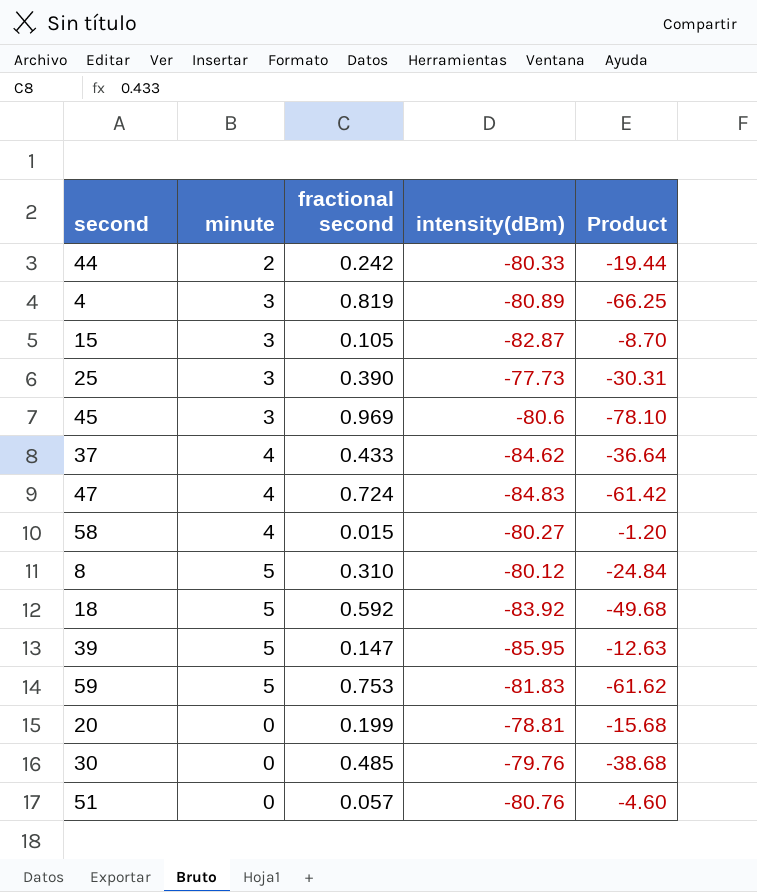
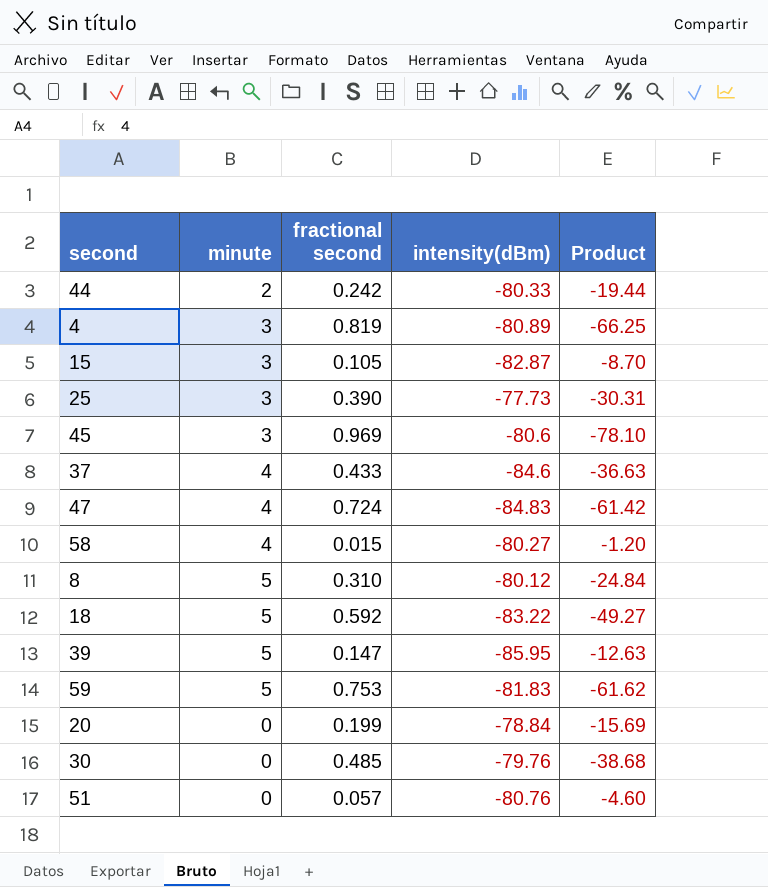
37 | intensity(dBm): -84.62 -> -84.6
37 | Product: -36.64 -> -36.63
18 | intensity(dBm): -83.92 -> -83.22
18 | Product: -49.68 -> -49.27
20 | intensity(dBm): -78.81 -> -78.84
20 | Product: -15.68 -> -15.69

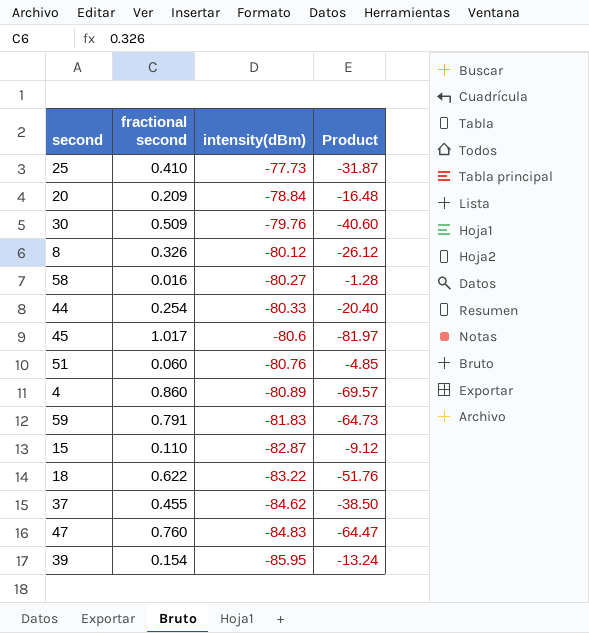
row order: none -> intensity(dBm) descending
column minute | position: 2 -> none
25 | fractional second: 0.390 -> 0.410
25 | Product: -30.31 -> -31.87
20 | fractional second: 0.199 -> 0.209
20 | Product: -15.69 -> -16.48
30 | fractional second: 0.485 -> 0.509
30 | Product: -38.68 -> -40.60
8 | fractional second: 0.310 -> 0.326
8 | Product: -24.84 -> -26.12
58 | fractional second: 0.015 -> 0.016
58 | Product: -1.20 -> -1.28
44 | fractional second: 0.242 -> 0.254
44 | Product: -19.44 -> -20.40
45 | fractional second: 0.969 -> 1.017
45 | Product: -78.10 -> -81.97
51 | fractional second: 0.057 -> 0.060
51 | Product: -4.60 -> -4.85
4 | fractional second: 0.819 -> 0.860
4 | Product: -66.25 -> -69.57
59 | fractional second: 0.753 -> 0.791
59 | Product: -61.62 -> -64.73
15 | fractional second: 0.105 -> 0.110
15 | Product: -8.70 -> -9.12
18 | fractional second: 0.592 -> 0.622
18 | Product: -49.27 -> -51.76
37 | fractional second: 0.433 -> 0.455
37 | intensity(dBm): -84.6 -> -84.62
37 | Product: -36.63 -> -38.50
47 | fractional second: 0.724 -> 0.760
47 | Product: -61.42 -> -64.47
39 | fractional second: 0.147 -> 0.154
39 | Product: -12.63 -> -13.24

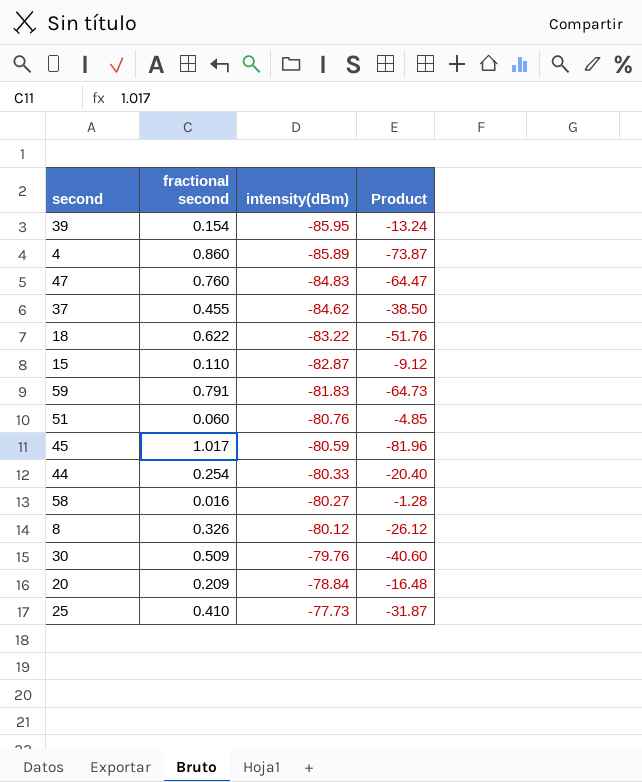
row order: intensity(dBm) descending -> intensity(dBm) ascending
4 | intensity(dBm): -80.89 -> -85.89
4 | Product: -69.57 -> -73.87
45 | intensity(dBm): -80.6 -> -80.59
45 | Product: -81.97 -> -81.96

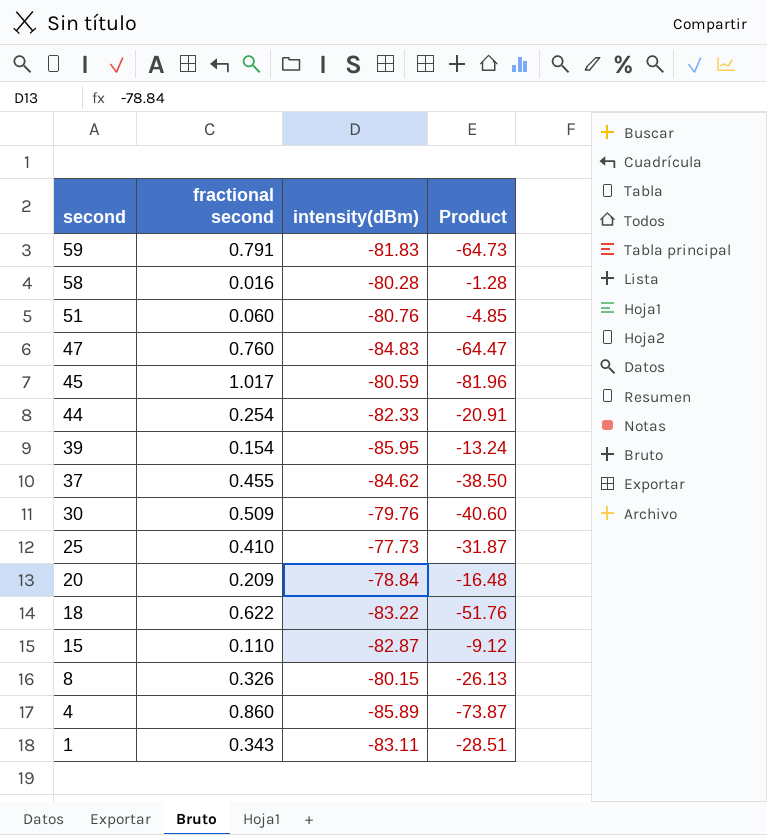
row order: intensity(dBm) ascending -> second descending
58 | intensity(dBm): -80.27 -> -80.28
44 | intensity(dBm): -80.33 -> -82.33
44 | Product: -20.40 -> -20.91
8 | intensity(dBm): -80.12 -> -80.15
8 | Product: -26.12 -> -26.13
row 1: none -> 0.343 | -83.11 | -28.51

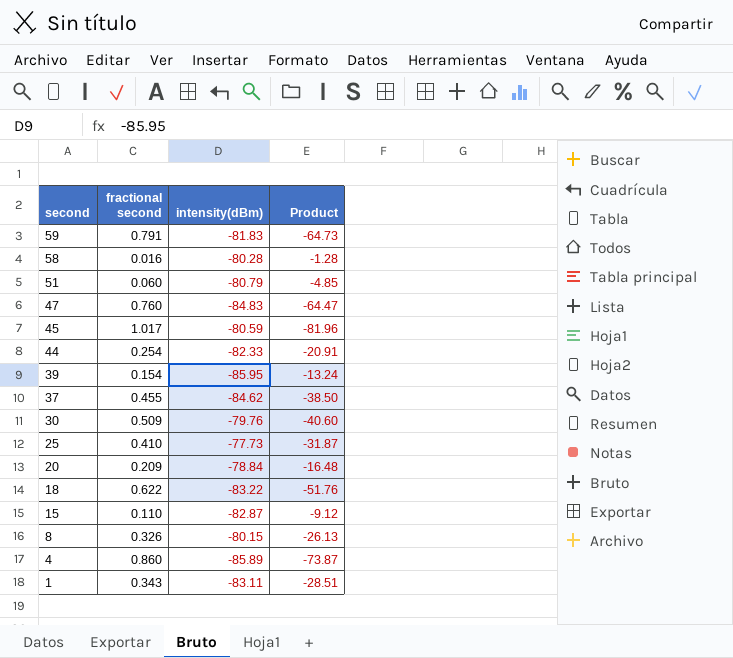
51 | intensity(dBm): -80.76 -> -80.79

